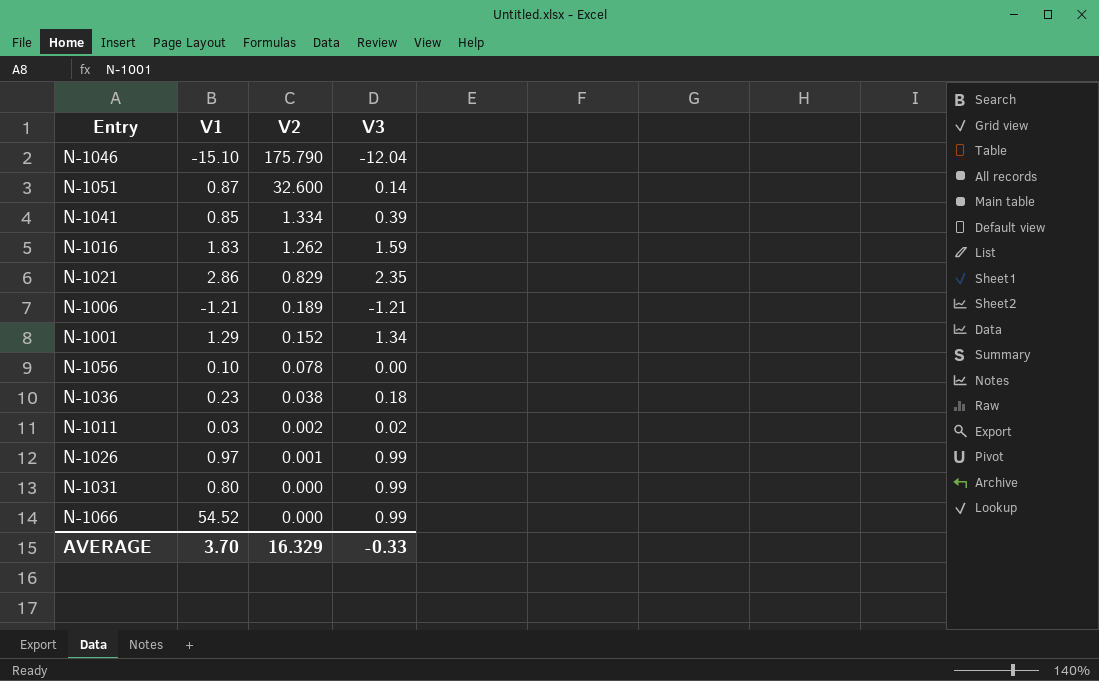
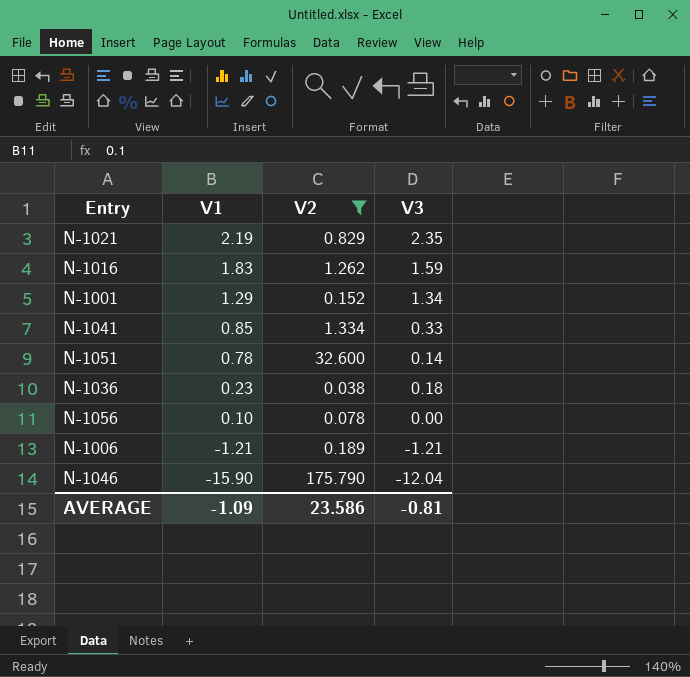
filter: none -> V2 >= 0.038
row order: V2 descending -> V1 descending
N-1021 | V1: 2.86 -> 2.19
N-1041 | V3: 0.39 -> 0.33
N-1051 | V1: 0.87 -> 0.78
N-1046 | V1: -15.10 -> -15.90
AVERAGE | V1: 3.70 -> -1.09
AVERAGE | V2: 16.329 -> 23.586
AVERAGE | V3: -0.33 -> -0.81

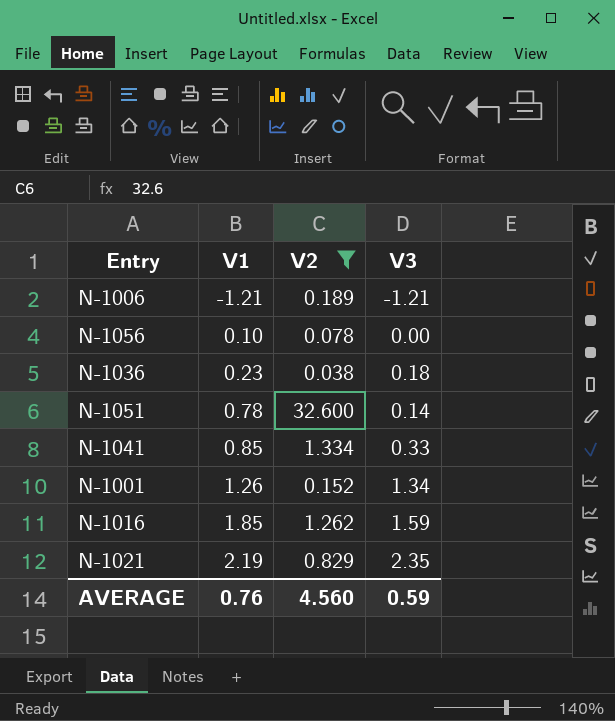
row order: V1 descending -> V1 ascending
row N-1046: -15.90 | 175.790 | -12.04 -> none
N-1001 | V1: 1.29 -> 1.26
N-1016 | V1: 1.83 -> 1.85
AVERAGE | V1: -1.09 -> 0.76
AVERAGE | V2: 23.586 -> 4.560
AVERAGE | V3: -0.81 -> 0.59

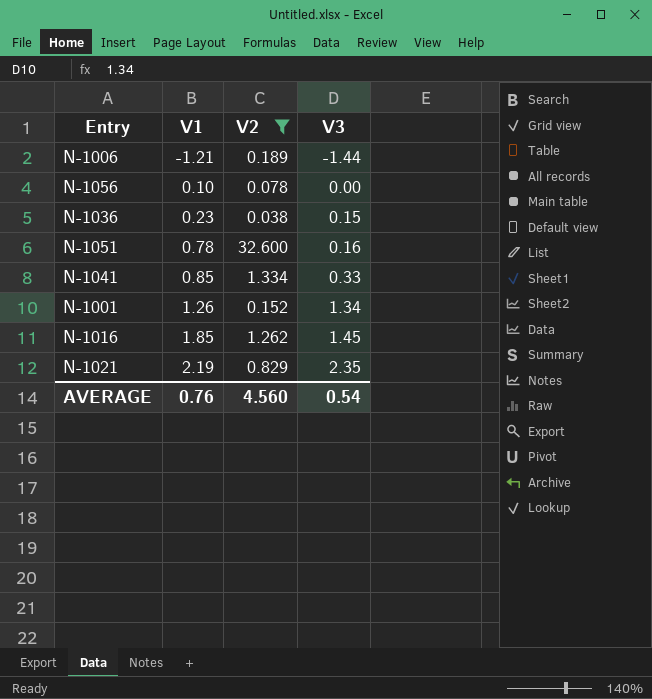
N-1006 | V3: -1.21 -> -1.44
N-1036 | V3: 0.18 -> 0.15
N-1051 | V3: 0.14 -> 0.16
N-1016 | V3: 1.59 -> 1.45
AVERAGE | V3: 0.59 -> 0.54

